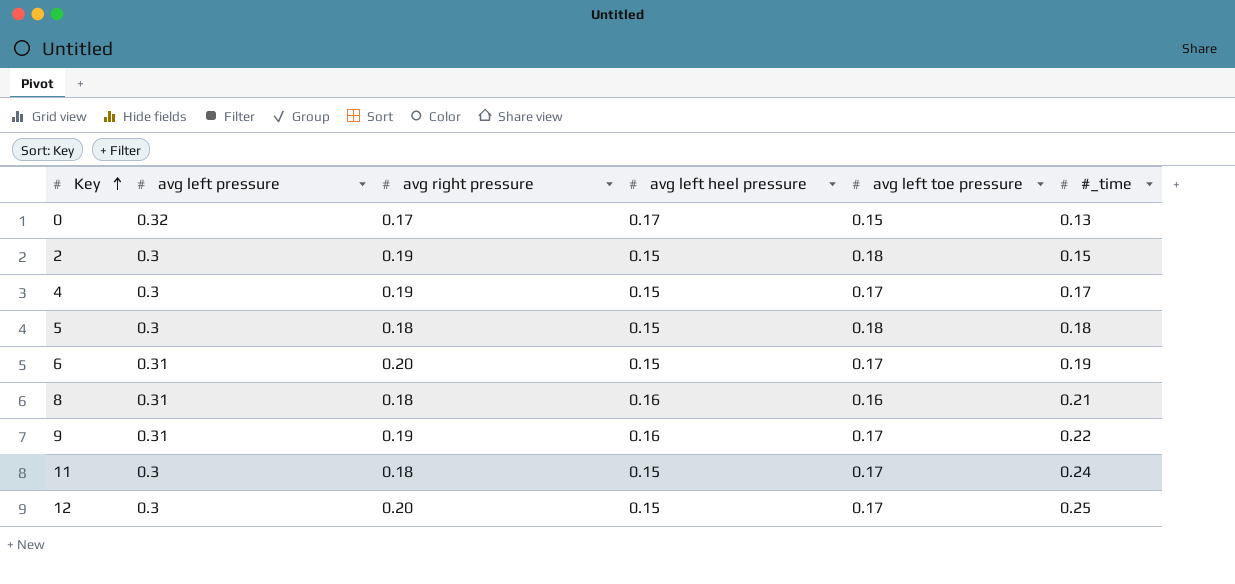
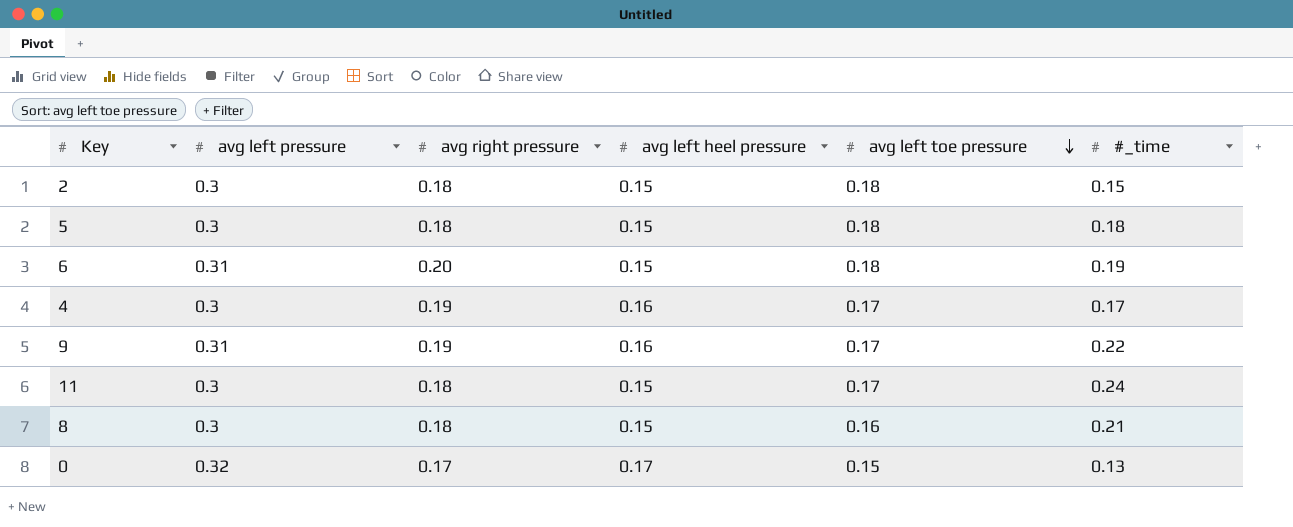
row order: Key ascending -> avg left toe pressure descending
row 12: 0.3 | 0.20 | 0.15 | 0.17 | 0.25 -> none
2 | avg right pressure: 0.19 -> 0.18
6 | avg left toe pressure: 0.17 -> 0.18
4 | avg left heel pressure: 0.15 -> 0.16
8 | avg left pressure: 0.31 -> 0.3
8 | avg left heel pressure: 0.16 -> 0.15

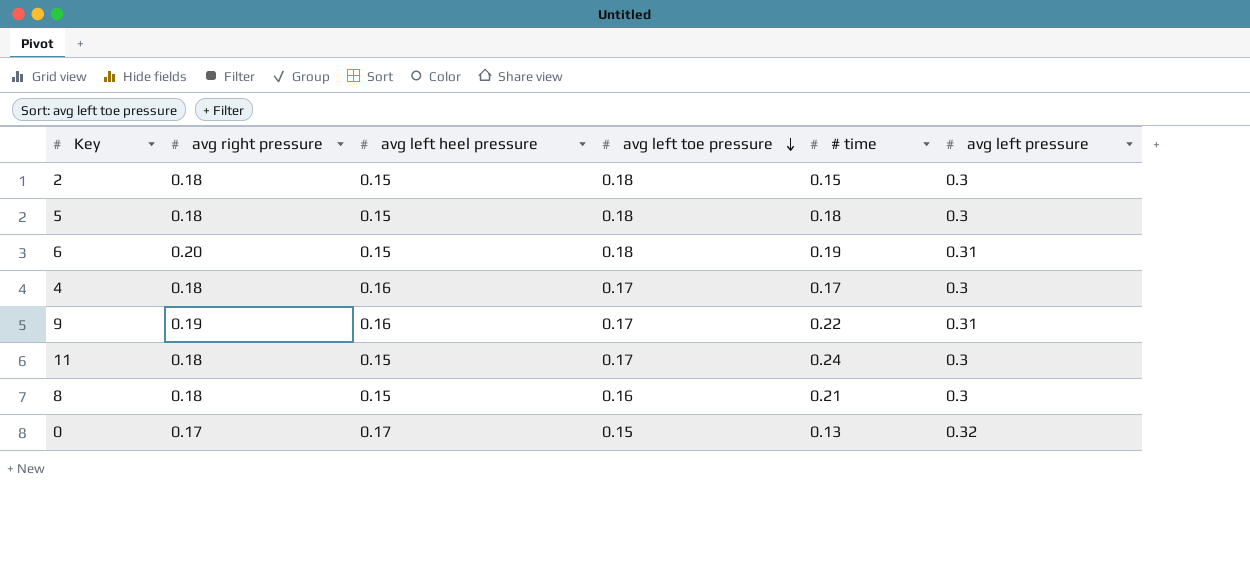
column name: #_time -> # time
column avg left pressure | position: 2 -> 6
4 | avg right pressure: 0.19 -> 0.18

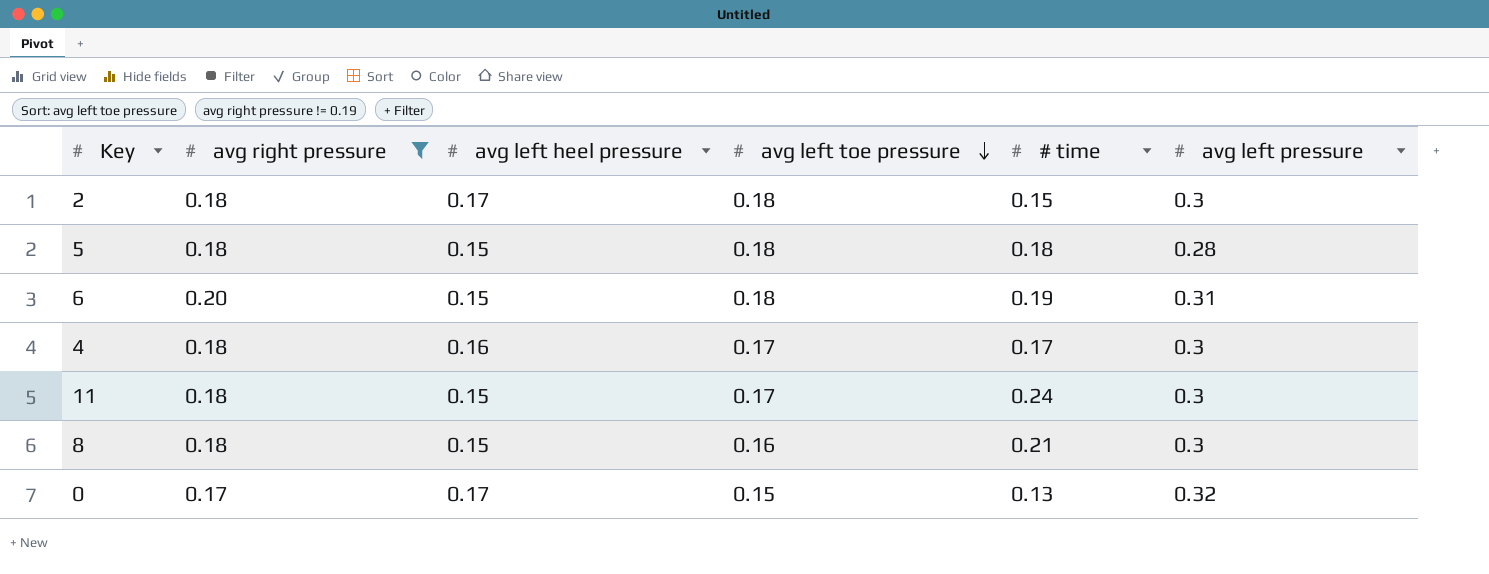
filter: none -> avg right pressure != 0.19
2 | avg left heel pressure: 0.15 -> 0.17
5 | avg left pressure: 0.3 -> 0.28

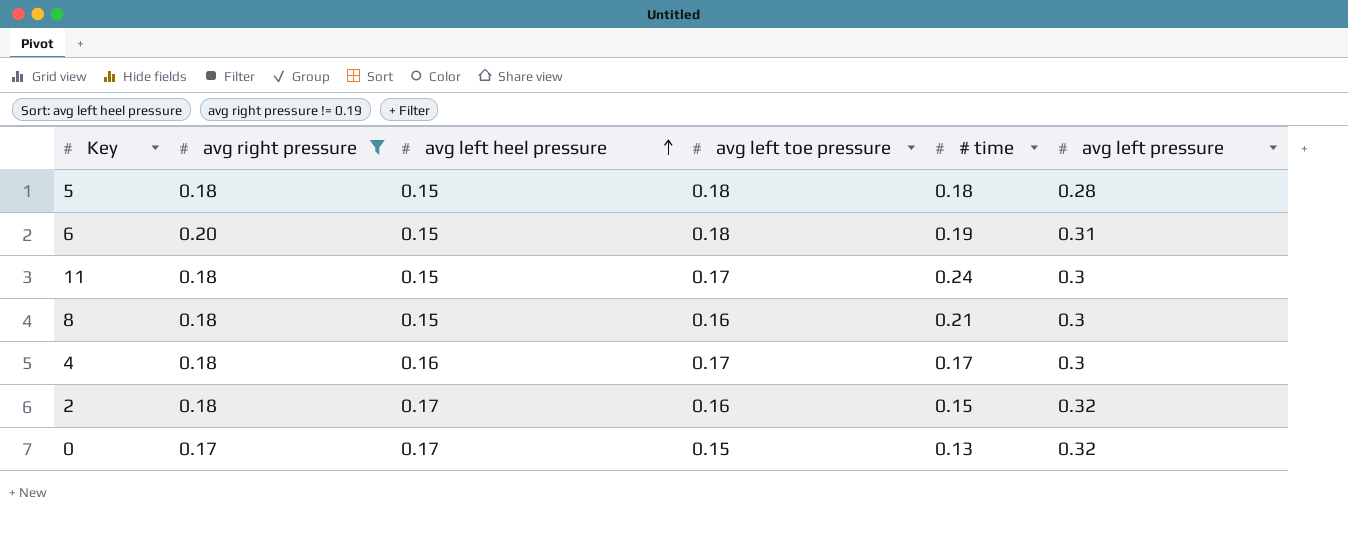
row order: avg left toe pressure descending -> avg left heel pressure ascending
2 | avg left toe pressure: 0.18 -> 0.16
2 | avg left pressure: 0.3 -> 0.32

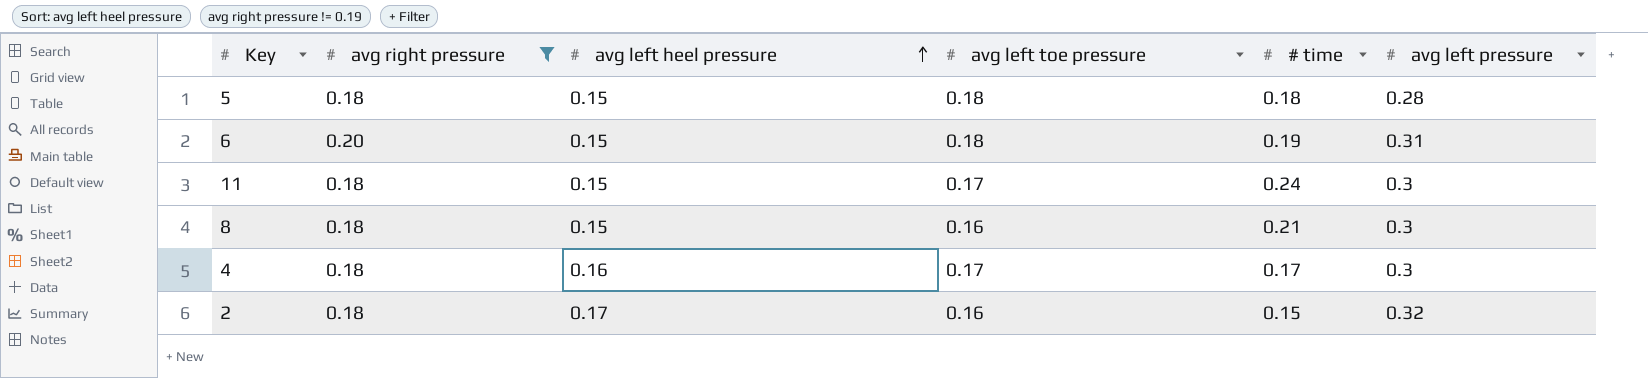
row 0: 0.17 | 0.17 | 0.15 | 0.13 | 0.32 -> none

